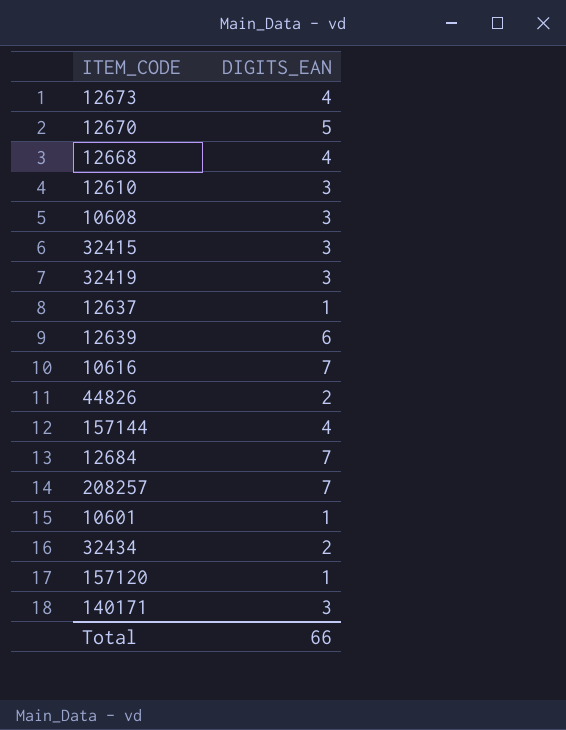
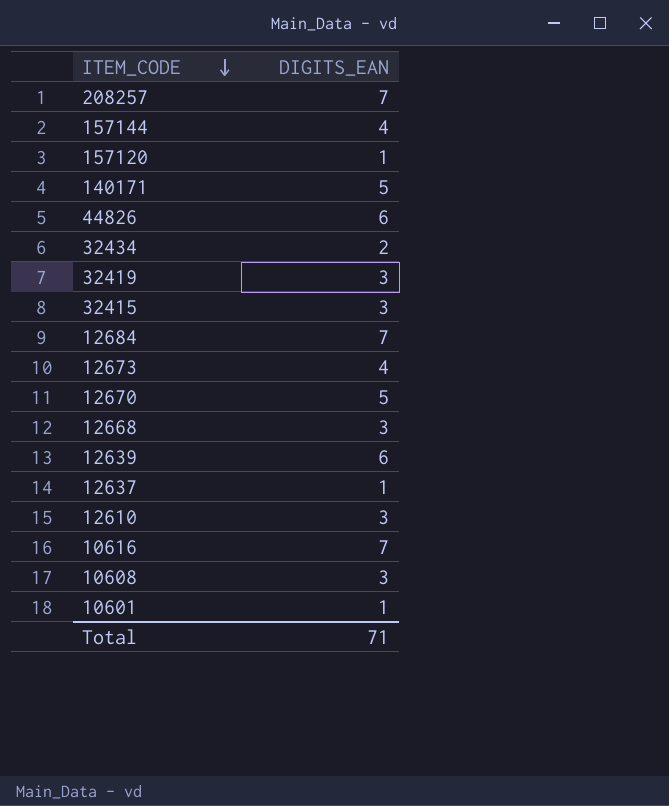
row order: none -> ITEM_CODE descending
140171 | DIGITS_EAN: 3 -> 5
44826 | DIGITS_EAN: 2 -> 6
12668 | DIGITS_EAN: 4 -> 3
Total | DIGITS_EAN: 66 -> 71

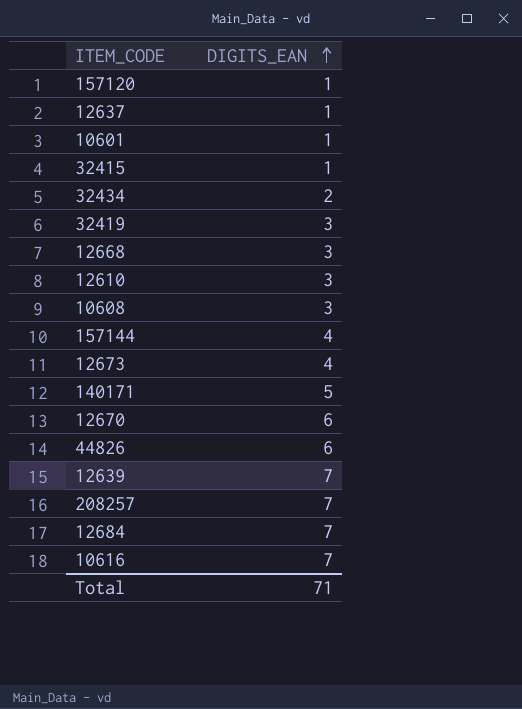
row order: ITEM_CODE descending -> DIGITS_EAN ascending
32415 | DIGITS_EAN: 3 -> 1
12670 | DIGITS_EAN: 5 -> 6
12639 | DIGITS_EAN: 6 -> 7

